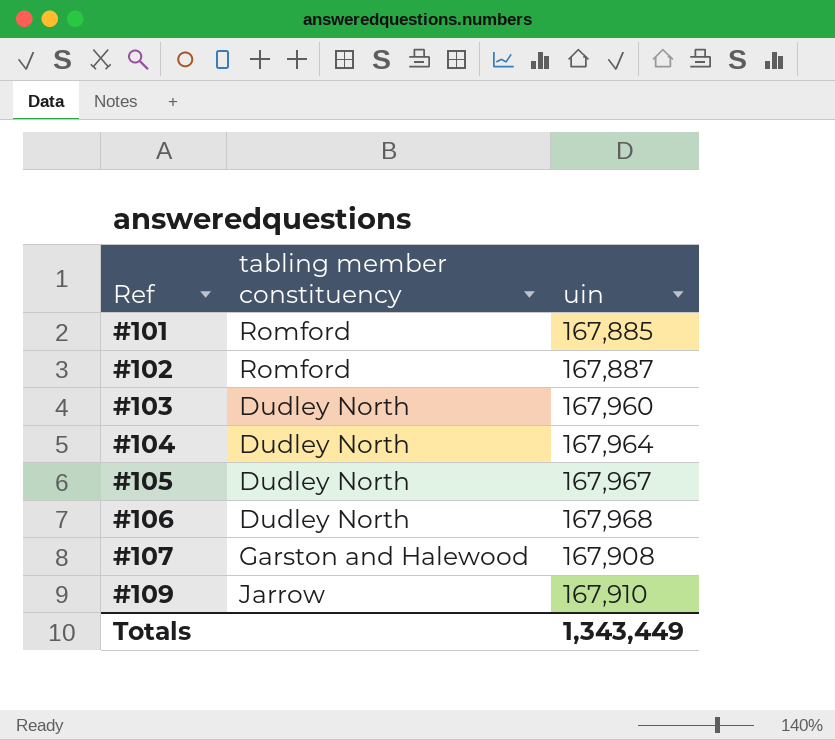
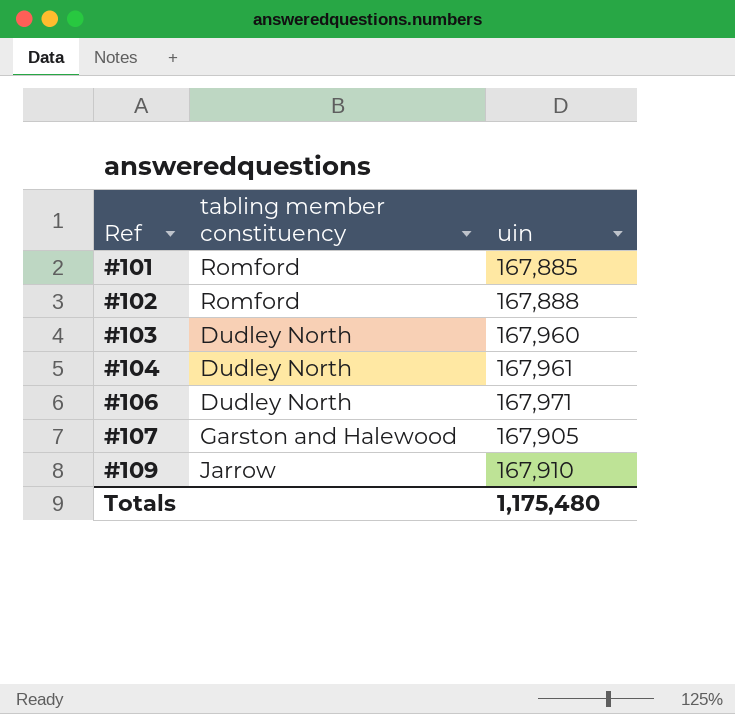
row #105: Dudley North | 167,967 -> none
#102 | uin: 167,887 -> 167,888
#104 | uin: 167,964 -> 167,961
#106 | uin: 167,968 -> 167,971
#107 | uin: 167,908 -> 167,905
Totals | uin: 1,343,449 -> 1,175,480

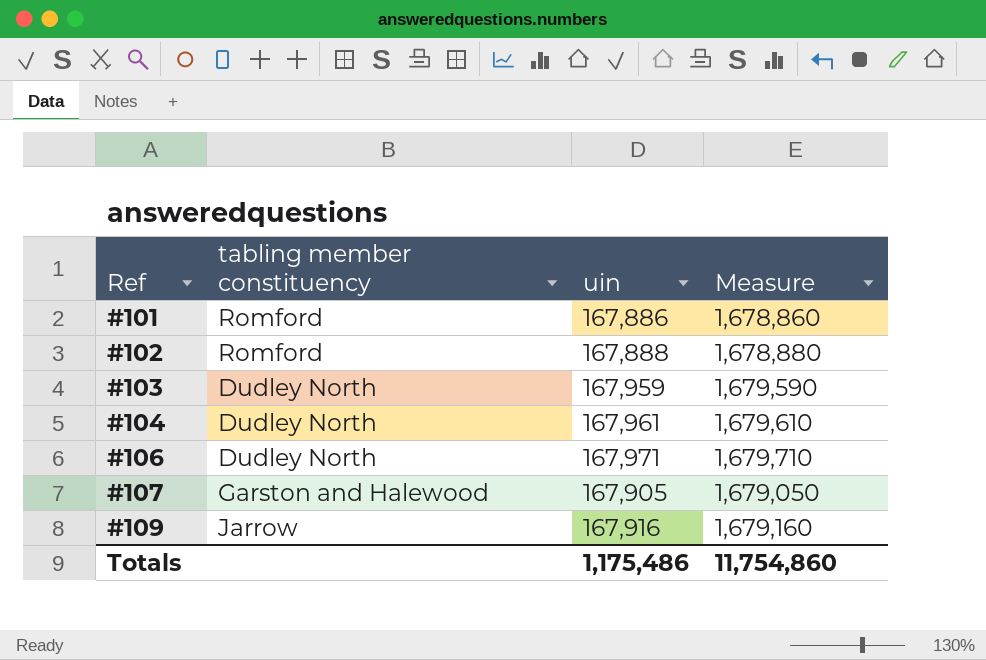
column Measure | formula: none -> [uin] * 10
#101 | uin: 167,885 -> 167,886
#103 | uin: 167,960 -> 167,959
#109 | uin: 167,910 -> 167,916
Totals | uin: 1,175,480 -> 1,175,486

